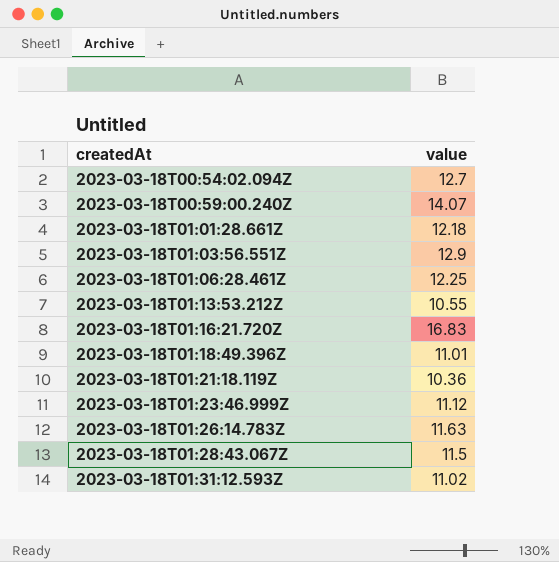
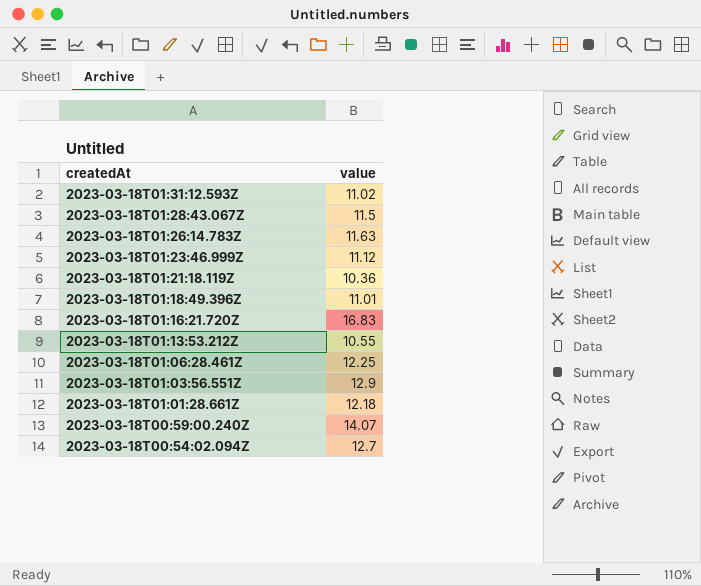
row order: createdAt ascending -> createdAt descending

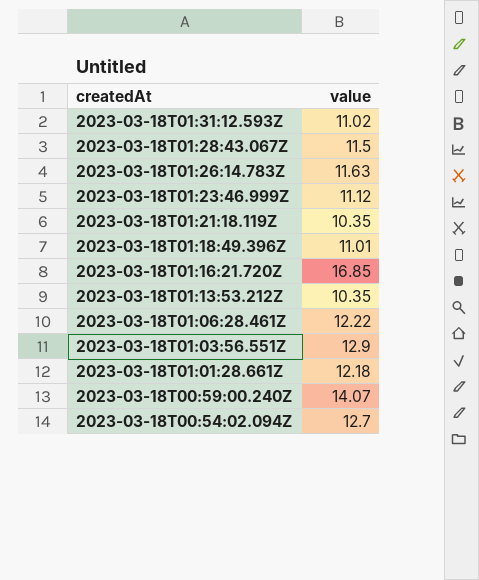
2023-03-18T01:21:18.119Z | value: 10.36 -> 10.35
2023-03-18T01:16:21.720Z | value: 16.83 -> 16.85
2023-03-18T01:13:53.212Z | value: 10.55 -> 10.35
2023-03-18T01:06:28.461Z | value: 12.25 -> 12.22

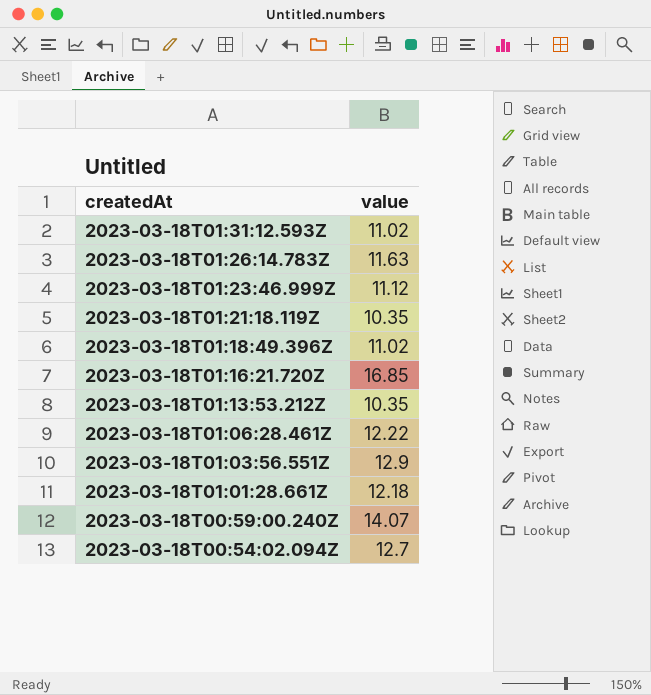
row 2023-03-18T01:28:43.067Z: 11.5 -> none
2023-03-18T01:18:49.396Z | value: 11.01 -> 11.02

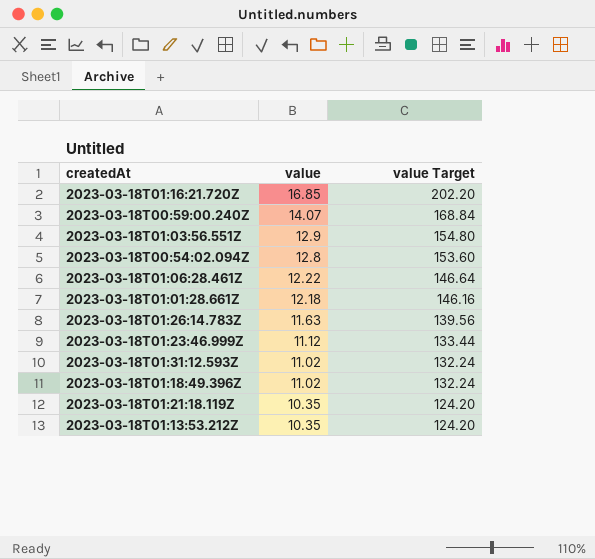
row order: createdAt descending -> value descending
column value Target | formula: none -> [value] * 12
2023-03-18T00:54:02.094Z | value: 12.7 -> 12.8

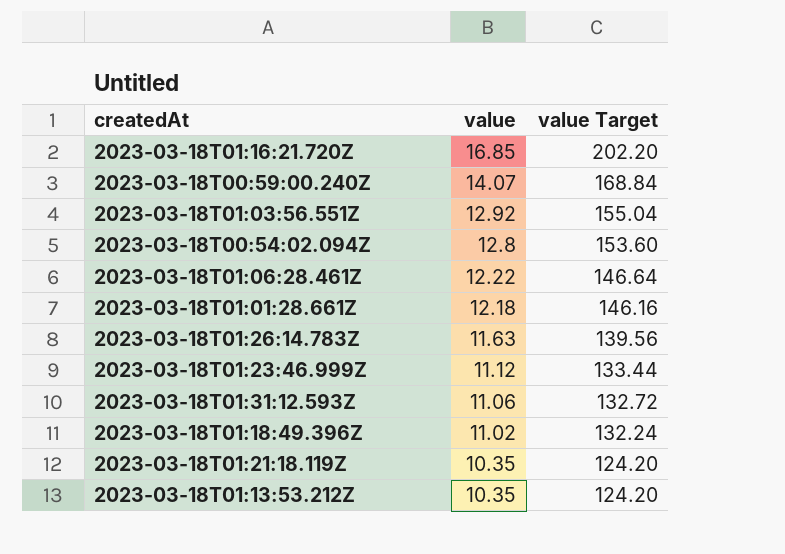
2023-03-18T01:03:56.551Z | value: 12.9 -> 12.92
2023-03-18T01:03:56.551Z | value Target: 154.80 -> 155.04
2023-03-18T01:31:12.593Z | value: 11.02 -> 11.06
2023-03-18T01:31:12.593Z | value Target: 132.24 -> 132.72

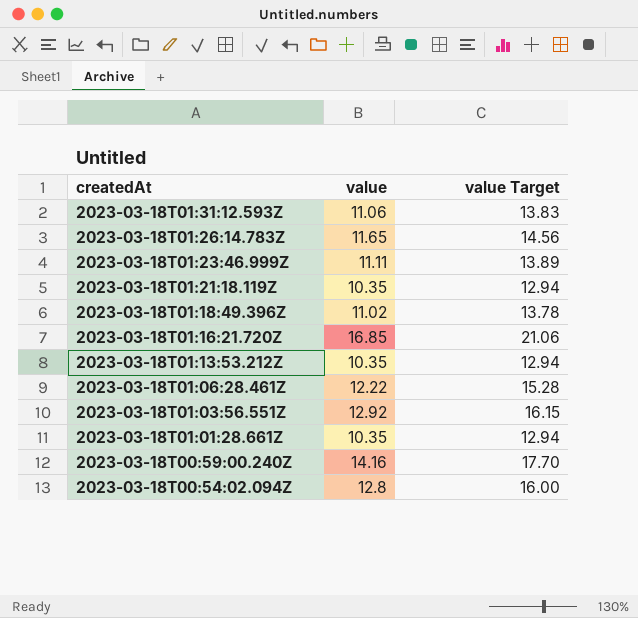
row order: value descending -> createdAt descending
column value Target | formula: [value] * 12 -> [value] * 1.25
2023-03-18T01:26:14.783Z | value: 11.63 -> 11.65
2023-03-18T01:23:46.999Z | value: 11.12 -> 11.11
2023-03-18T01:01:28.661Z | value: 12.18 -> 10.35
2023-03-18T00:59:00.240Z | value: 14.07 -> 14.16

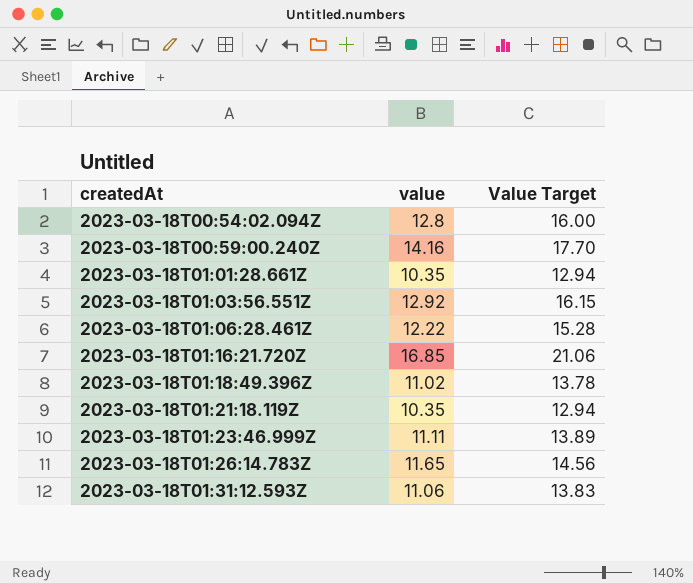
row order: createdAt descending -> createdAt ascending
column name: value Target -> Value Target
row 2023-03-18T01:13:53.212Z: 10.35 | 12.94 -> none

